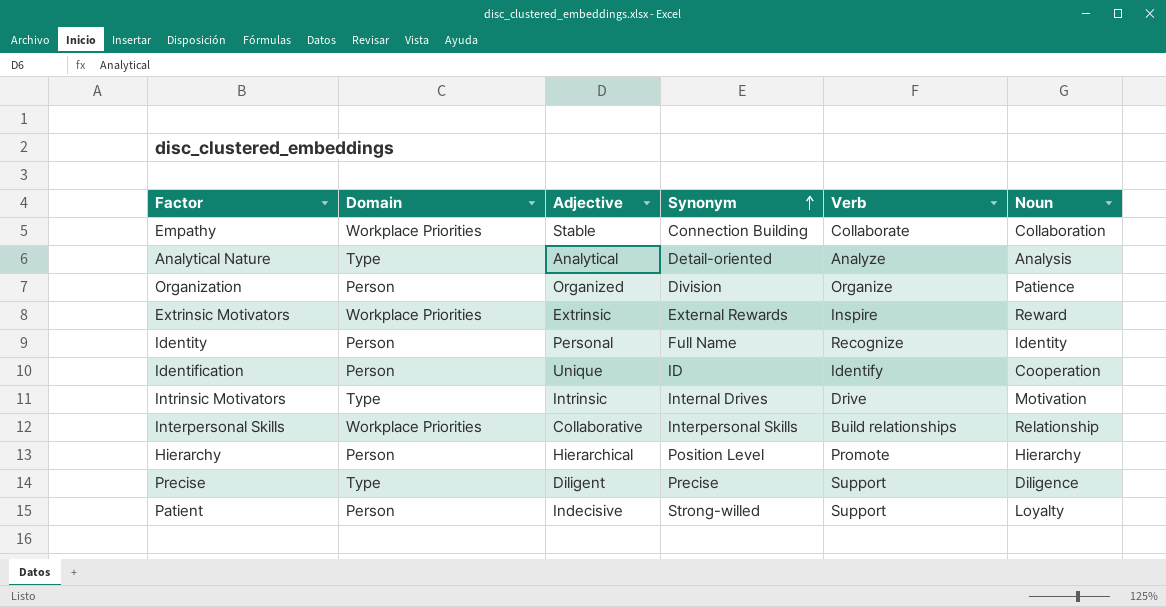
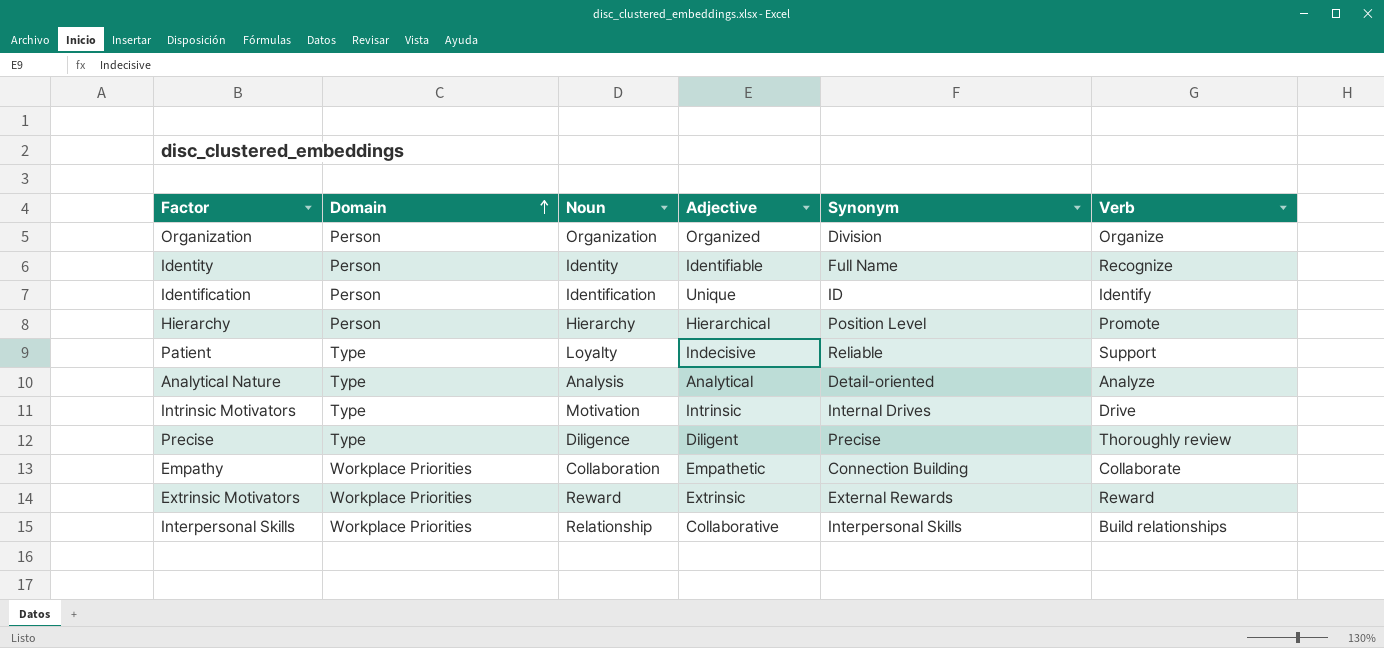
row order: Synonym ascending -> Domain ascending
column Noun | position: 6 -> 3
Organization | Noun: Patience -> Organization
Identity | Adjective: Personal -> Identifiable
Identification | Noun: Cooperation -> Identification
Patient | Domain: Person -> Type
Patient | Synonym: Strong-willed -> Reliable
Precise | Verb: Support -> Thoroughly review
Empathy | Adjective: Stable -> Empathetic
Extrinsic Motivators | Verb: Inspire -> Reward

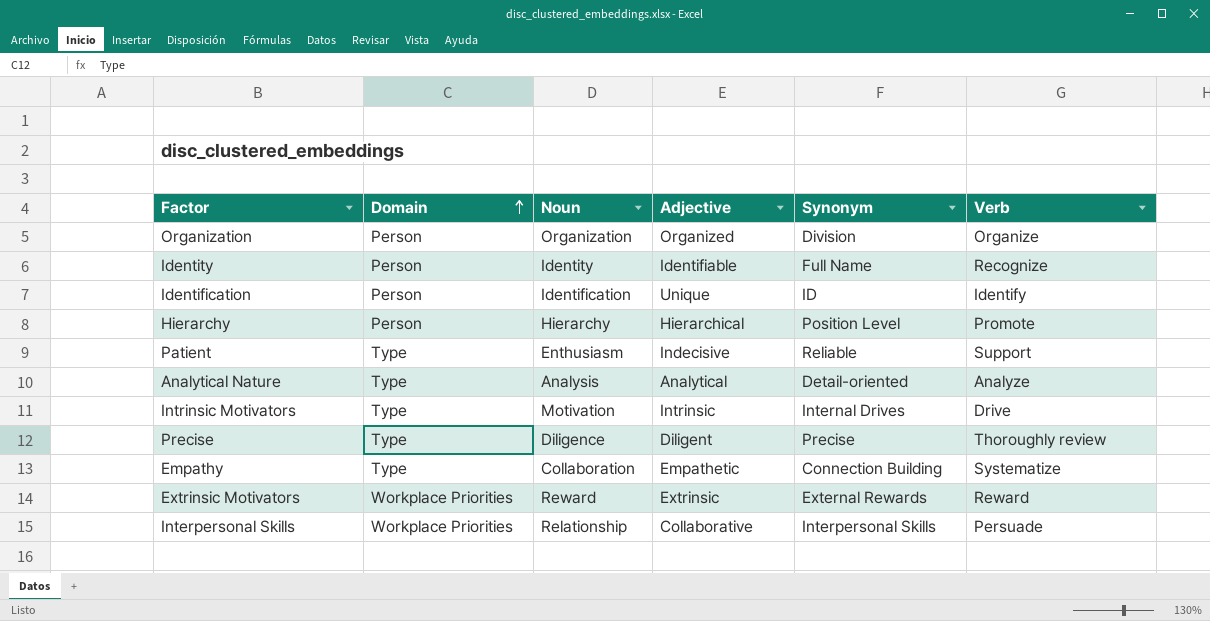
Patient | Noun: Loyalty -> Enthusiasm
Empathy | Domain: Workplace Priorities -> Type
Empathy | Verb: Collaborate -> Systematize
Interpersonal Skills | Verb: Build relationships -> Persuade

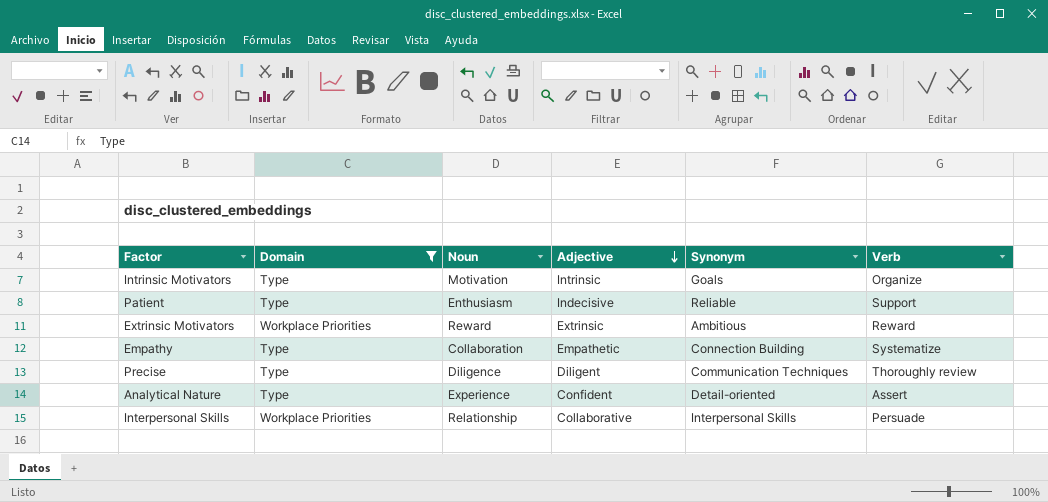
filter: none -> Domain != Person
row order: Domain ascending -> Adjective descending
Intrinsic Motivators | Synonym: Internal Drives -> Goals
Intrinsic Motivators | Verb: Drive -> Organize
Extrinsic Motivators | Synonym: External Rewards -> Ambitious
Precise | Synonym: Precise -> Communication Techniques
Analytical Nature | Noun: Analysis -> Experience
Analytical Nature | Adjective: Analytical -> Confident
Analytical Nature | Verb: Analyze -> Assert

